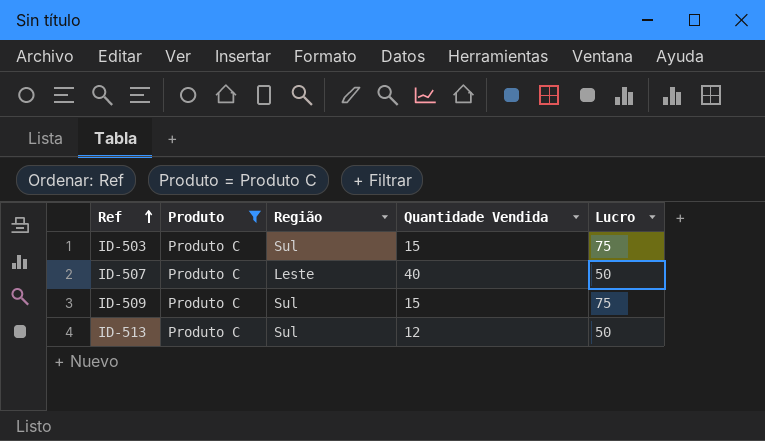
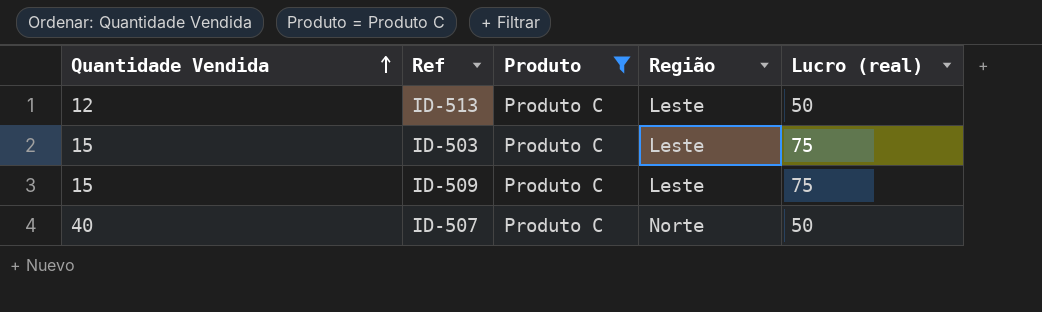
row order: Ref ascending -> Quantidade Vendida ascending
column Quantidade Vendida | position: 4 -> 1
column name: Lucro -> Lucro (real)
ID-513 | Região: Sul -> Leste
ID-503 | Região: Sul -> Leste
ID-509 | Região: Sul -> Leste
ID-507 | Região: Leste -> Norte

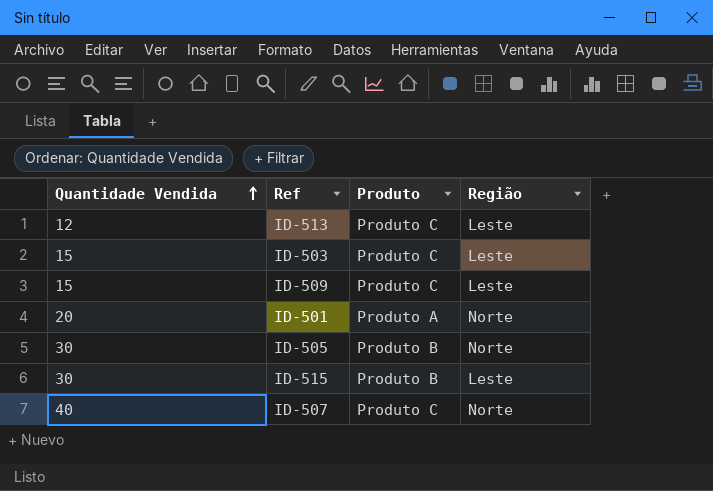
filter: Produto = Produto C -> none
column Lucro (real) | position: 5 -> none

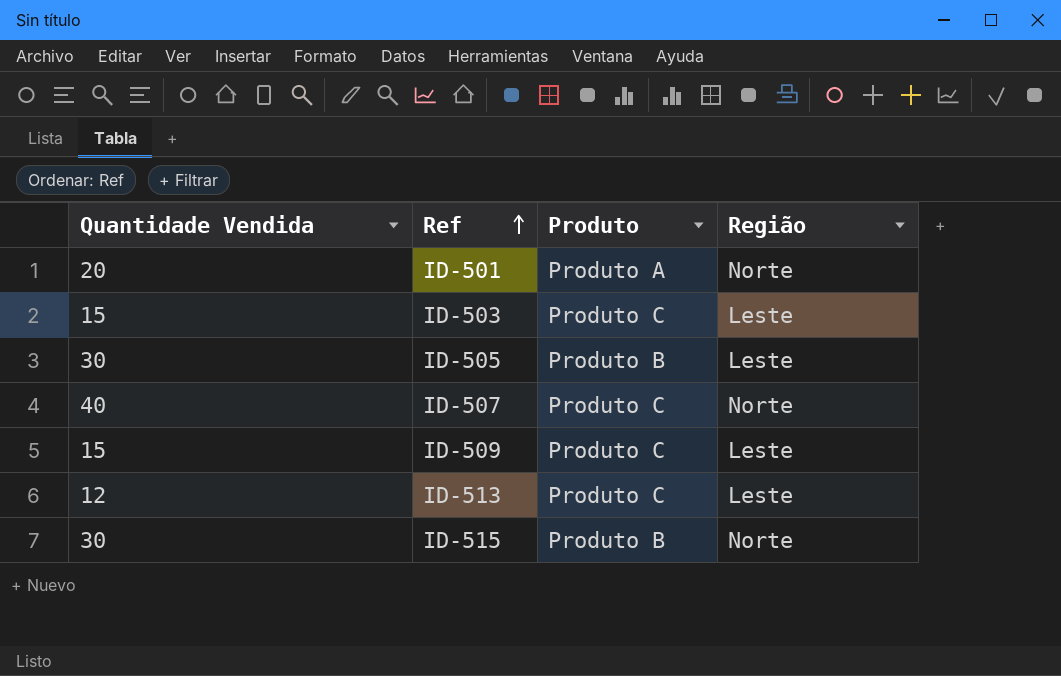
row order: Quantidade Vendida ascending -> Ref ascending
ID-505 | Região: Norte -> Leste
ID-515 | Região: Leste -> Norte

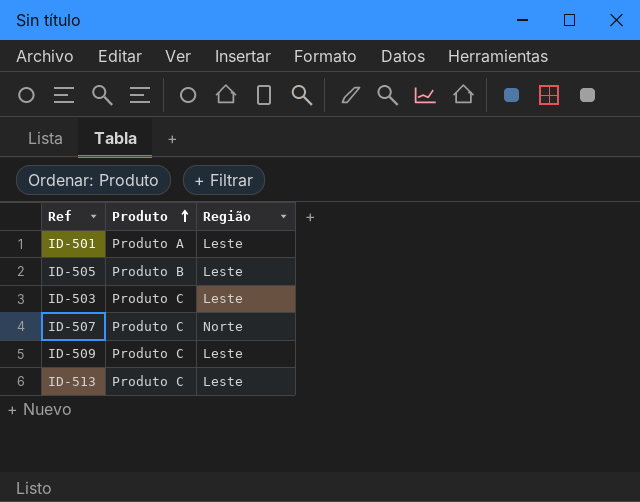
row order: Ref ascending -> Produto ascending
column Quantidade Vendida | position: 1 -> none
row ID-515: 30 | Produto B | Norte -> none
ID-501 | Região: Norte -> Leste

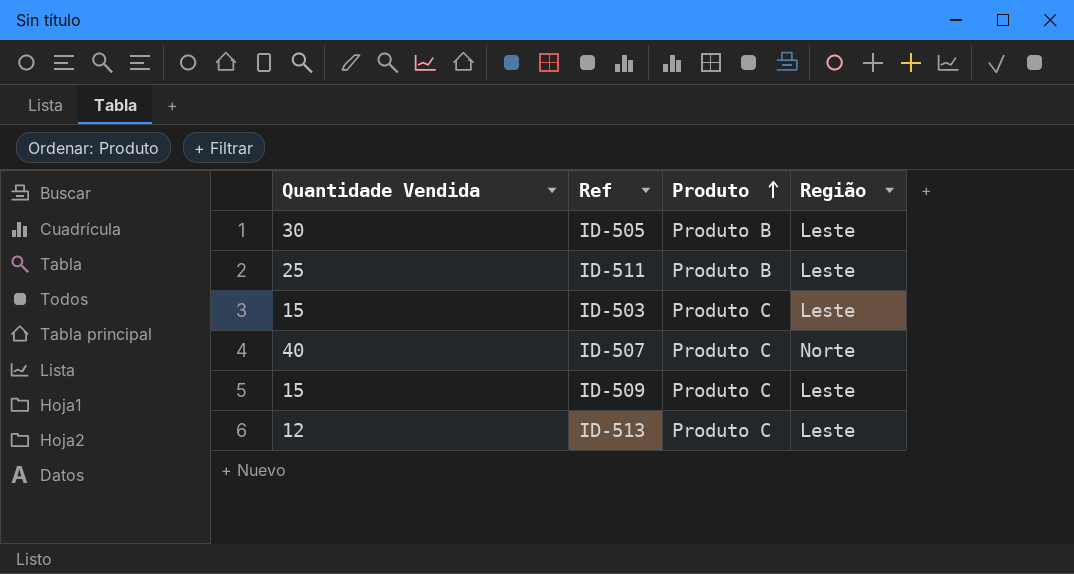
column Quantidade Vendida | position: none -> 1
row ID-501: Produto A | Leste -> none
row ID-511: none -> 25 | Produto B | Leste

